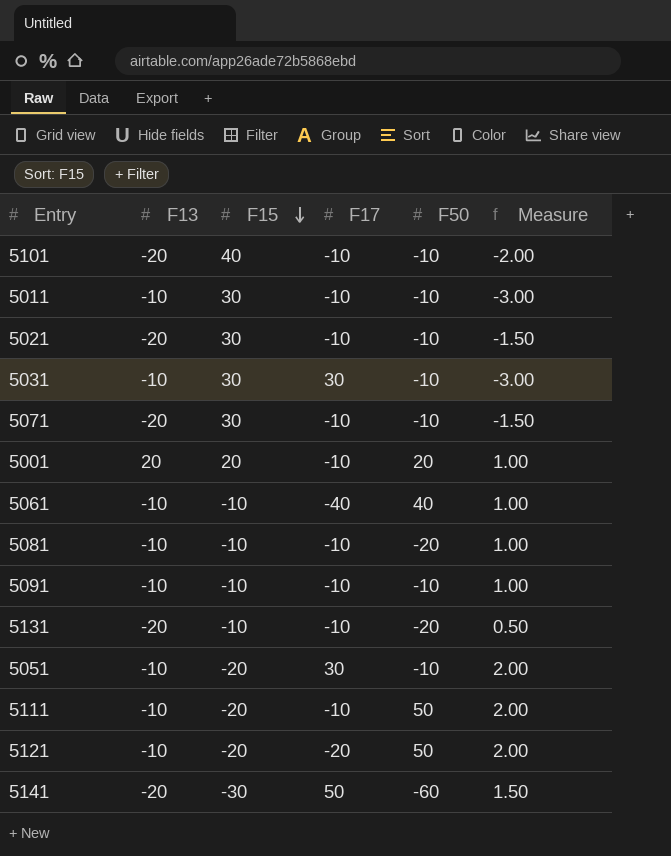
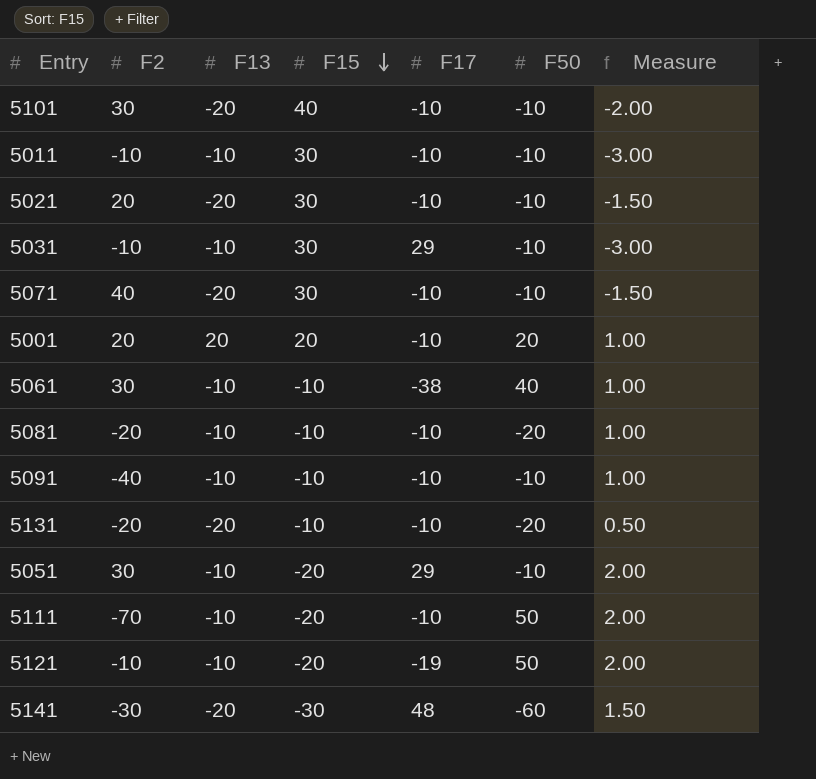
column F2 | position: none -> 2
5031 | F17: 30 -> 29
5061 | F17: -40 -> -38
5051 | F17: 30 -> 29
5121 | F17: -20 -> -19
5141 | F17: 50 -> 48

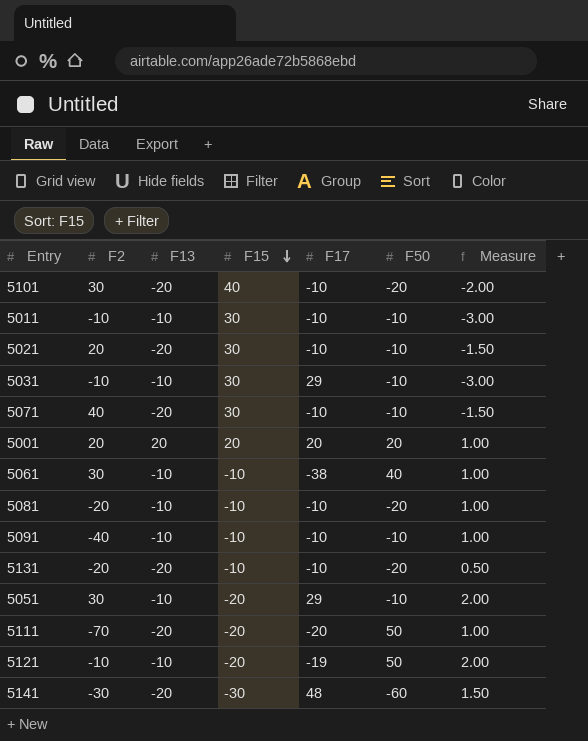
5101 | F50: -10 -> -20
5001 | F17: -10 -> 20
5111 | F13: -10 -> -20
5111 | F17: -10 -> -20
5111 | Measure: 2.00 -> 1.00

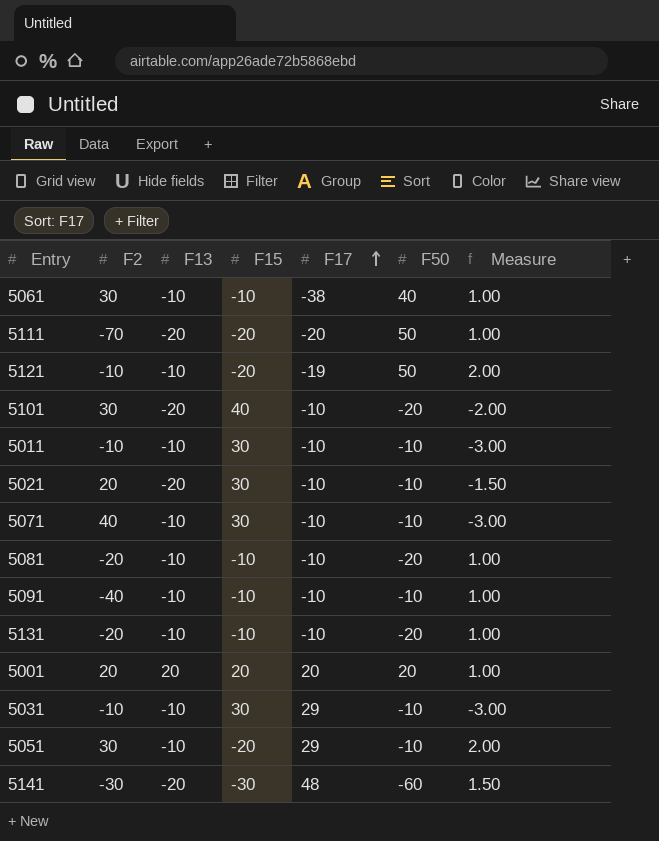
row order: F15 descending -> F17 ascending
5071 | F13: -20 -> -10
5071 | Measure: -1.50 -> -3.00
5131 | F13: -20 -> -10
5131 | Measure: 0.50 -> 1.00

